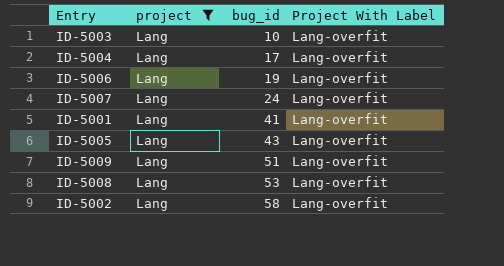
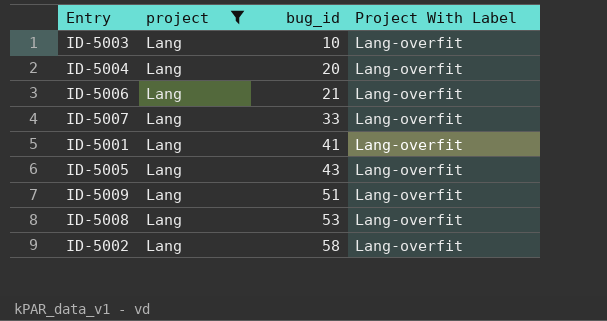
ID-5004 | bug_id: 17 -> 20
ID-5006 | bug_id: 19 -> 21
ID-5007 | bug_id: 24 -> 33

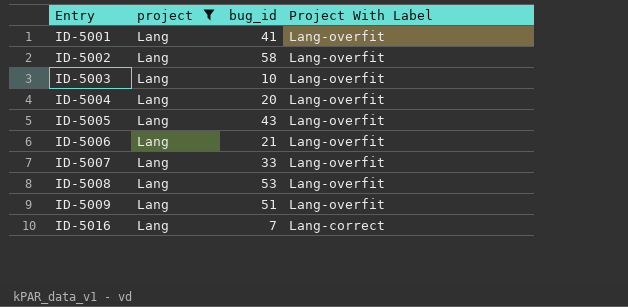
row order: bug_id ascending -> Entry ascending
row ID-5016: none -> Lang | 7 | Lang-correct

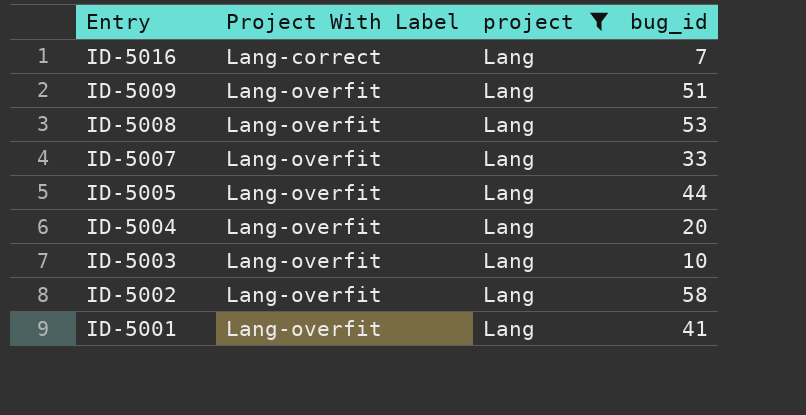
row order: Entry ascending -> Entry descending
column Project With Label | position: 4 -> 2
row ID-5006: Lang | 21 | Lang-overfit -> none
ID-5005 | bug_id: 43 -> 44

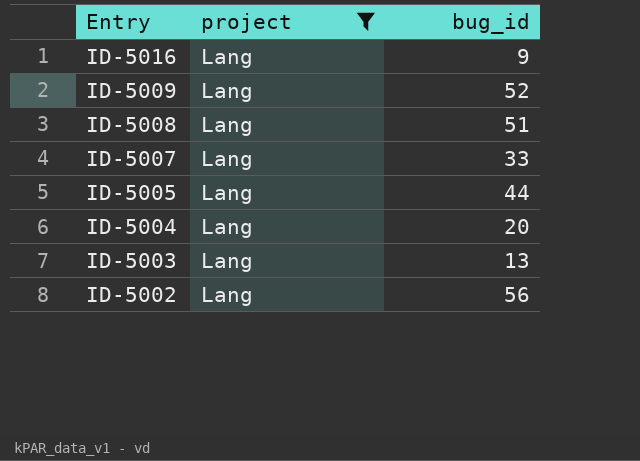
column Project With Label | position: 2 -> none
row ID-5001: Lang-overfit | Lang | 41 -> none
ID-5016 | bug_id: 7 -> 9
ID-5009 | bug_id: 51 -> 52
ID-5008 | bug_id: 53 -> 51
ID-5003 | bug_id: 10 -> 13
ID-5002 | bug_id: 58 -> 56

